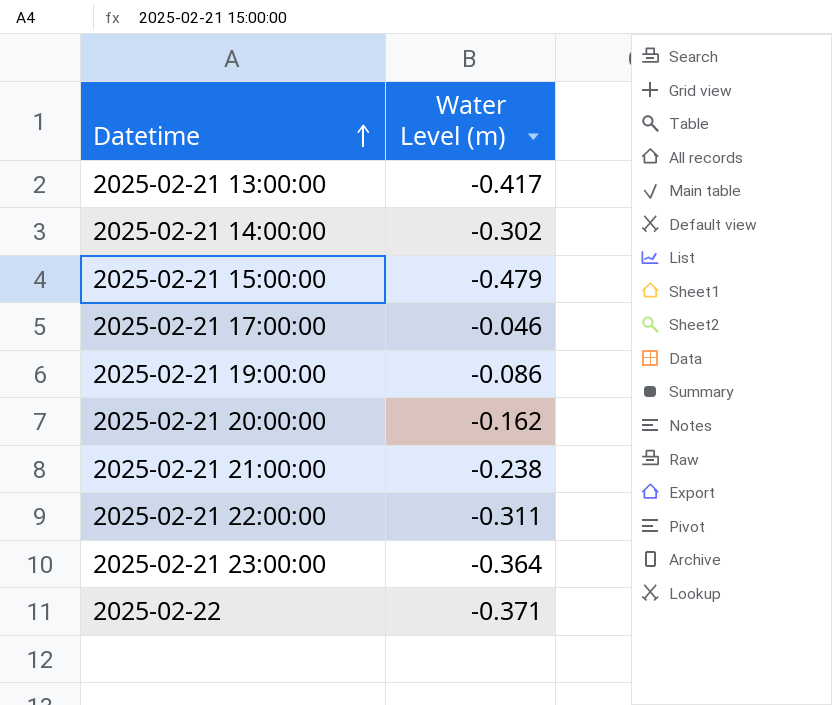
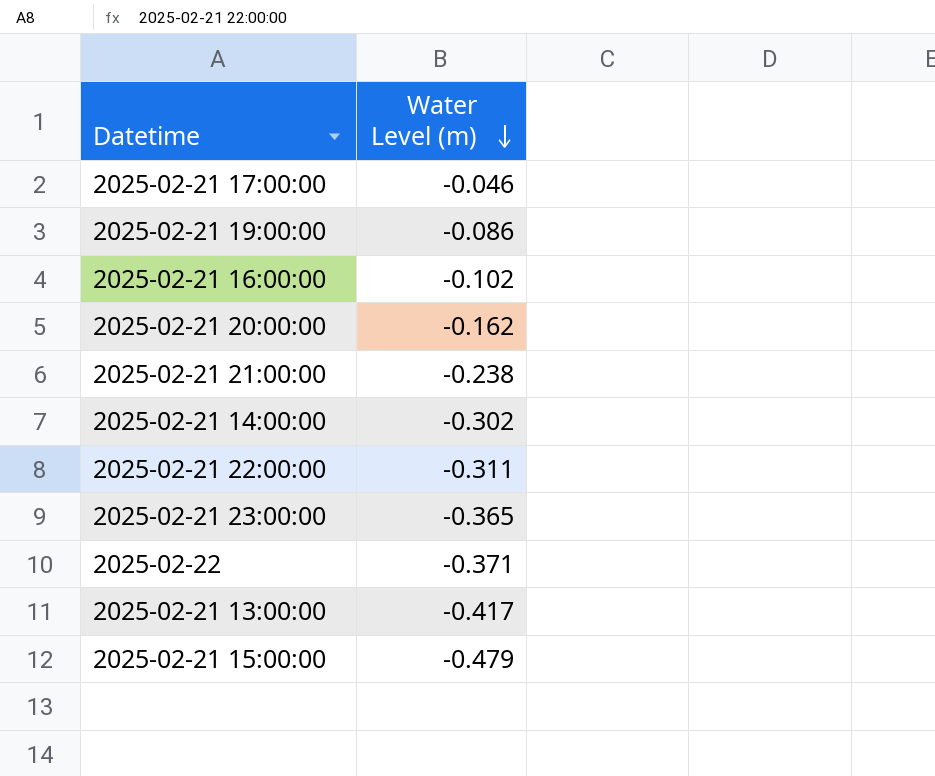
row order: Datetime ascending -> Water Level (m) descending
row 2025-02-21 16:00:00: none -> -0.102
2025-02-21 23:00:00 | Water Level (m): -0.364 -> -0.365

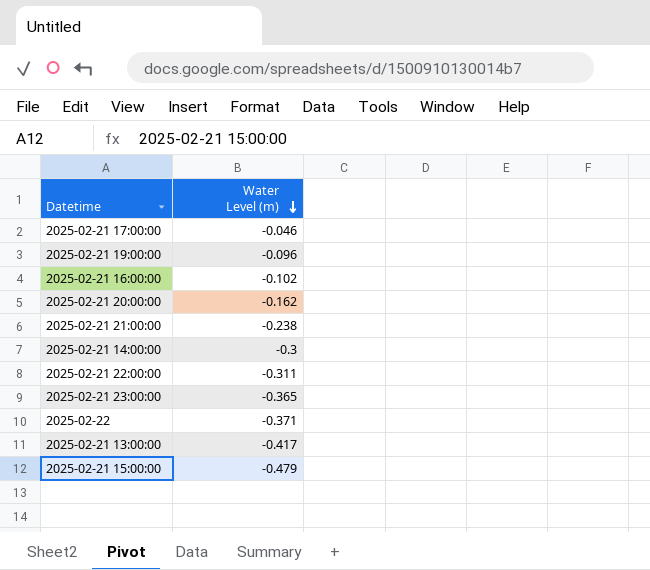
2025-02-21 19:00:00 | Water Level (m): -0.086 -> -0.096
2025-02-21 14:00:00 | Water Level (m): -0.302 -> -0.3

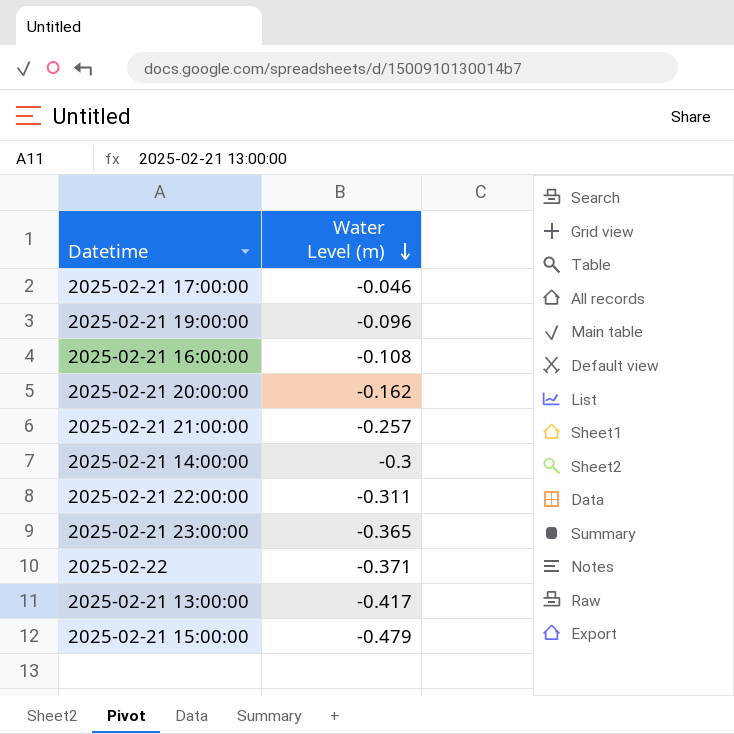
2025-02-21 16:00:00 | Water Level (m): -0.102 -> -0.108
2025-02-21 21:00:00 | Water Level (m): -0.238 -> -0.257

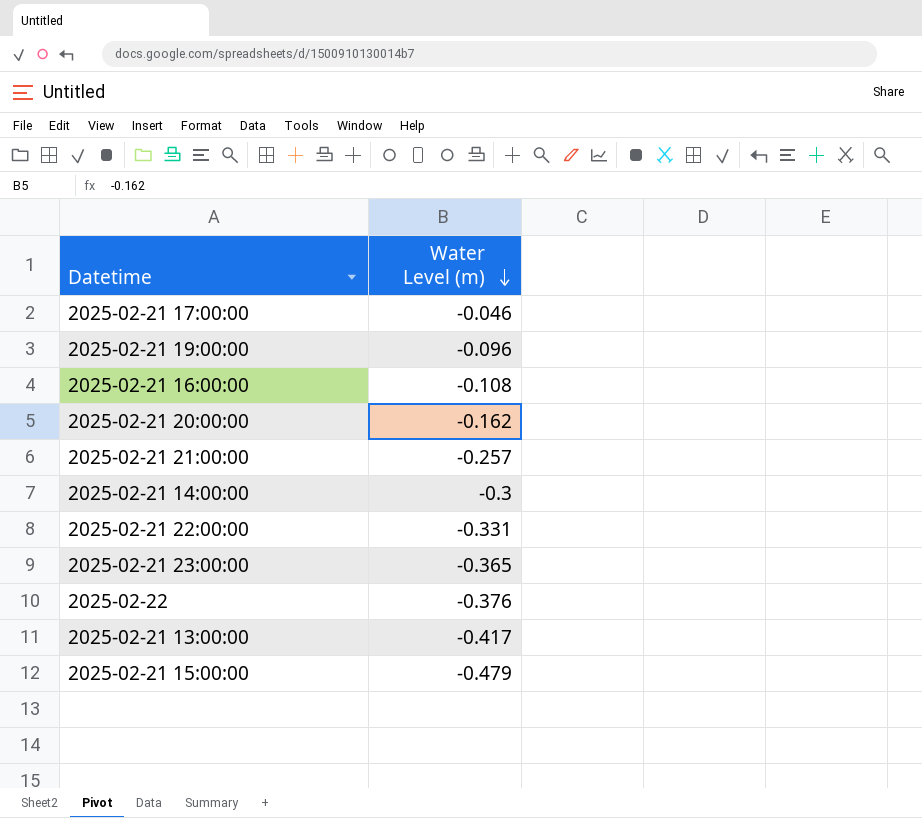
2025-02-21 22:00:00 | Water Level (m): -0.311 -> -0.331
2025-02-22 | Water Level (m): -0.371 -> -0.376

